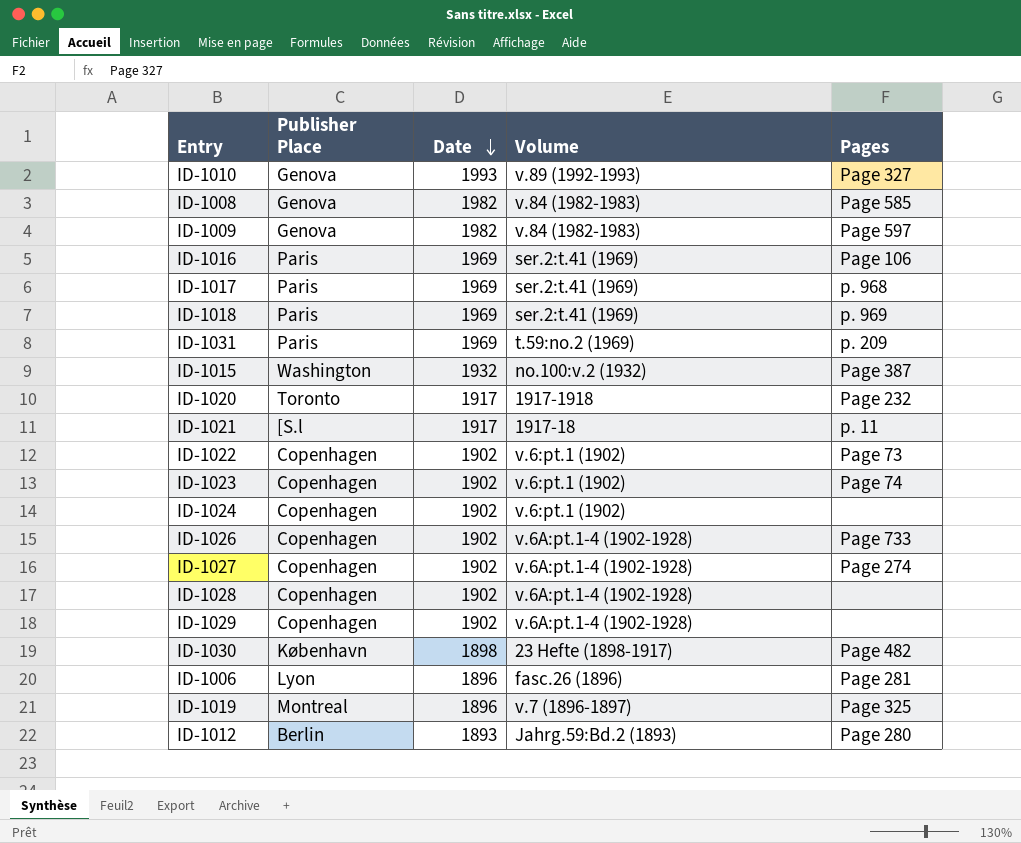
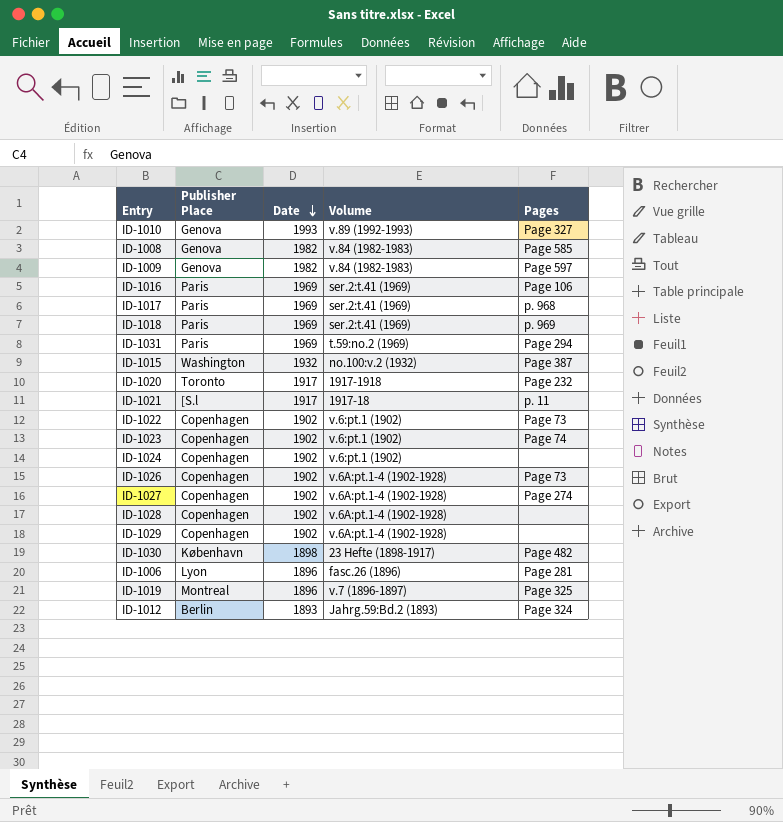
ID-1031 | Pages: p. 209 -> Page 294
ID-1026 | Pages: Page 733 -> Page 73
ID-1012 | Pages: Page 280 -> Page 324

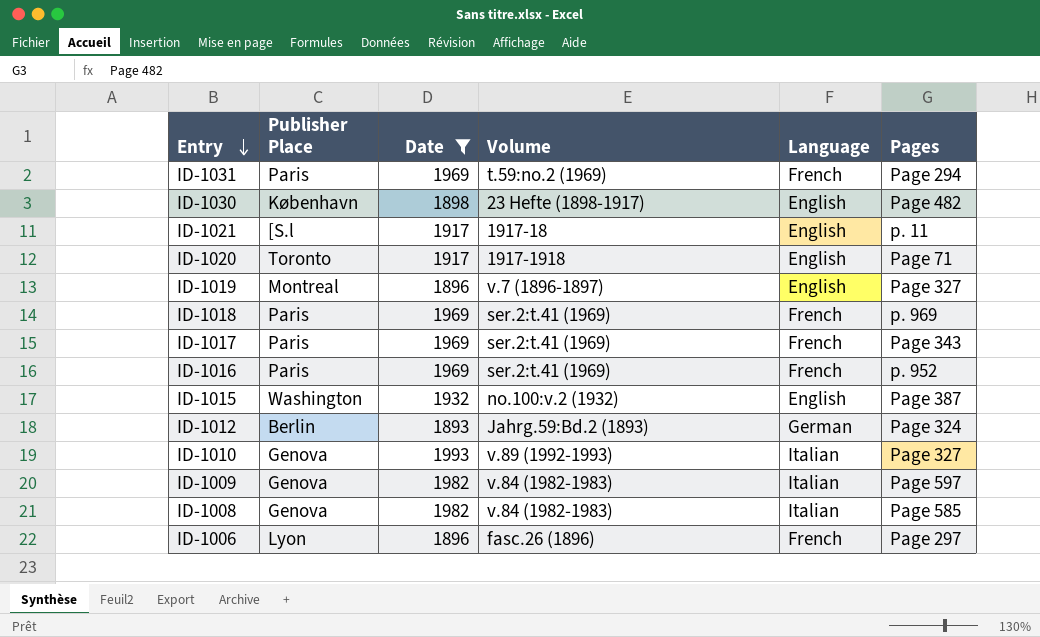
filter: none -> Date != 1902
row order: Date descending -> Entry descending
column Language | position: none -> 5
ID-1020 | Pages: Page 232 -> Page 71
ID-1019 | Pages: Page 325 -> Page 327
ID-1017 | Pages: p. 968 -> Page 343
ID-1016 | Pages: Page 106 -> p. 952
ID-1006 | Pages: Page 281 -> Page 297

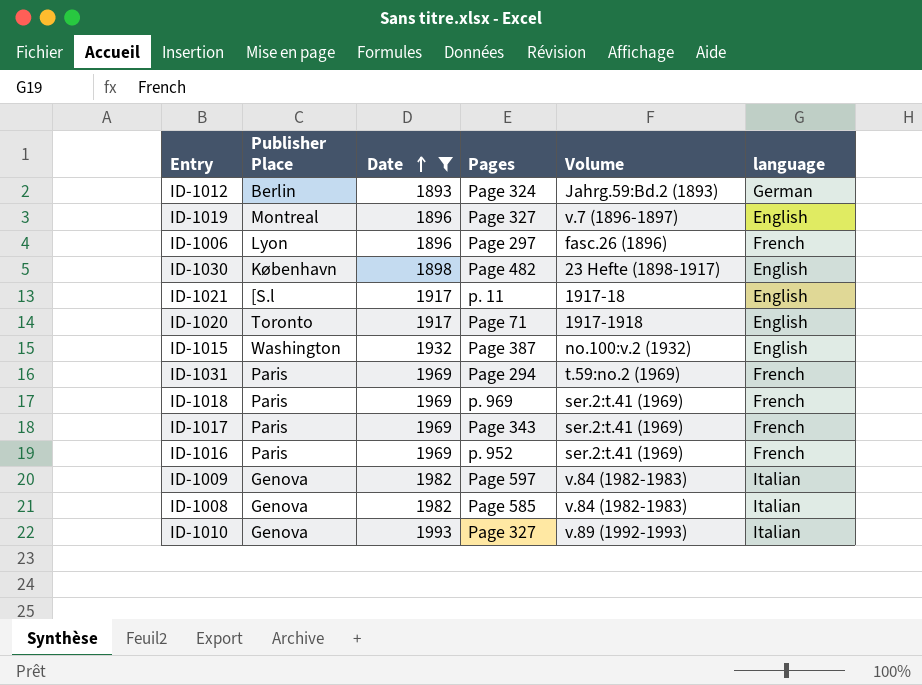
row order: Entry descending -> Date ascending
column Pages | position: 6 -> 4
column name: Language -> language

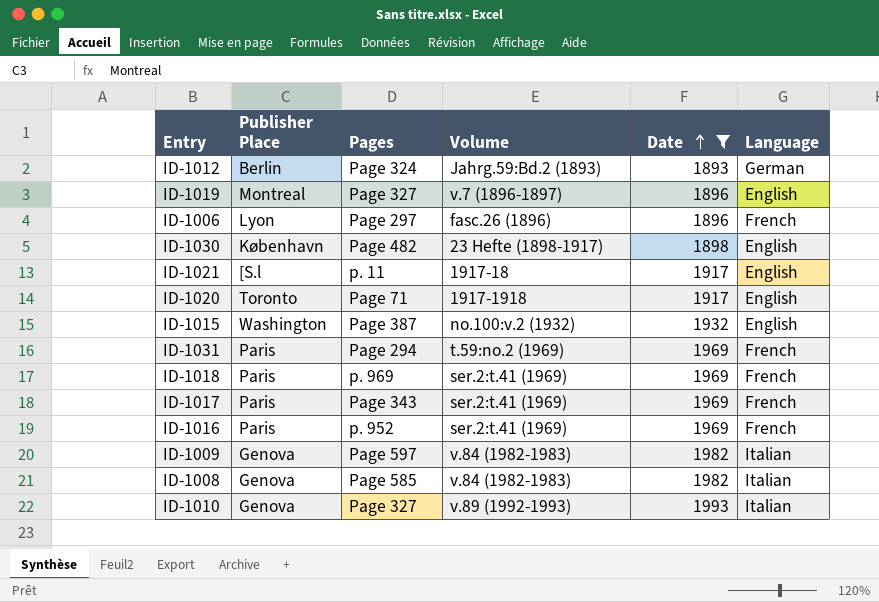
column Date | position: 3 -> 5
column name: language -> Language

